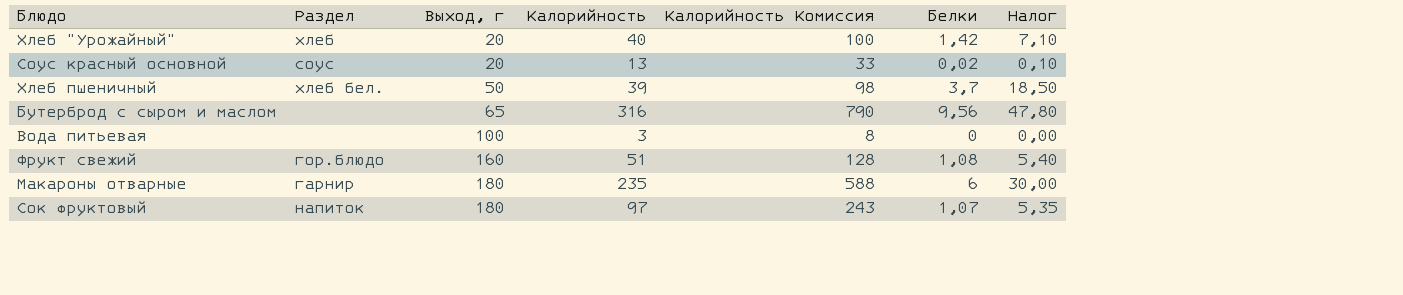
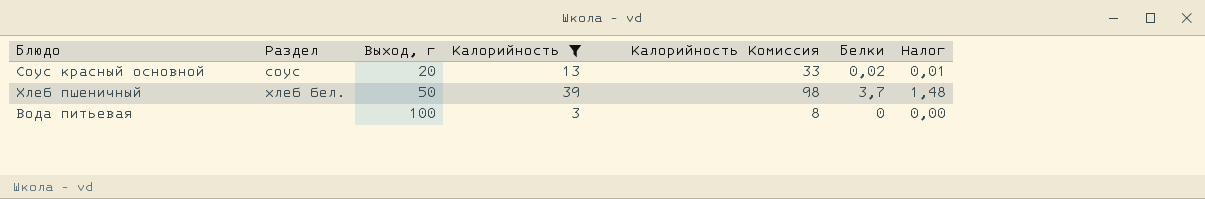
filter: none -> Калорийность <= 39
column Налог | formula: [Белки] * 5 -> [Белки] * 0,4

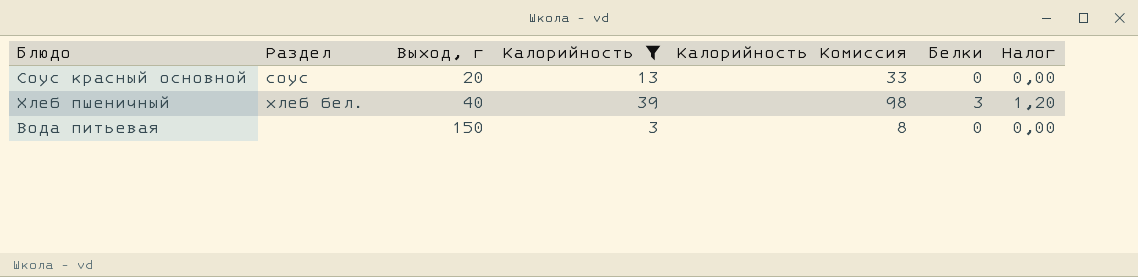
Соус красный основной | Белки: 0,02 -> 0
Соус красный основной | Налог: 0,01 -> 0,00
Хлеб пшеничный | Выход, г: 50 -> 40
Хлеб пшеничный | Белки: 3,7 -> 3
Хлеб пшеничный | Налог: 1,48 -> 1,20
Вода питьевая | Выход, г: 100 -> 150

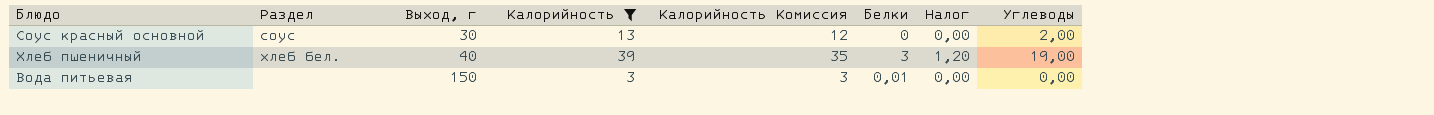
column Калорийность Комиссия | formula: [Калорийность] * 2,5 -> [Калорийность] * 0,9
column Углеводы | position: none -> 8
Соус красный основной | Выход, г: 20 -> 30
Вода питьевая | Белки: 0 -> 0,01

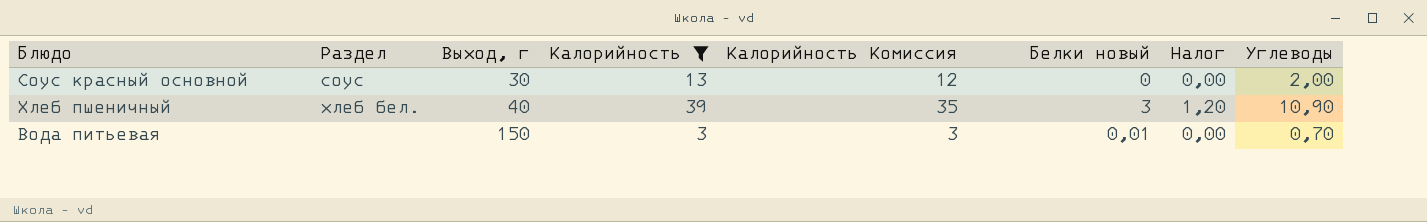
column name: Белки -> Белки новый
Хлеб пшеничный | Углеводы: 19,00 -> 10,90
Вода питьевая | Углеводы: 0,00 -> 0,70

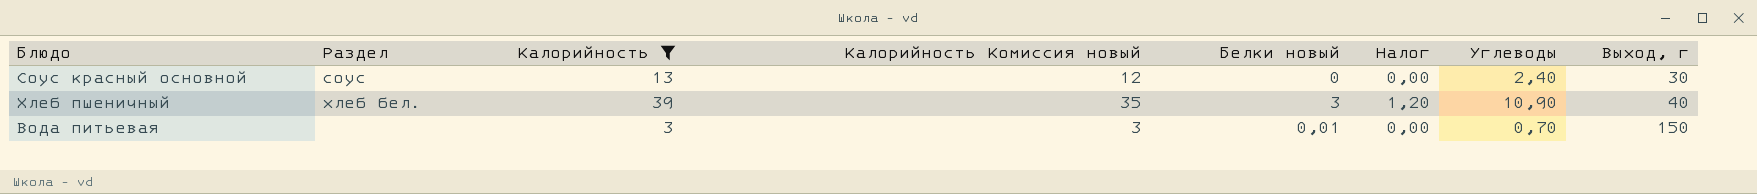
column name: Калорийность Комиссия -> Калорийность Комиссия новый
column Выход, г | position: 3 -> 8
Соус красный основной | Углеводы: 2,00 -> 2,40

